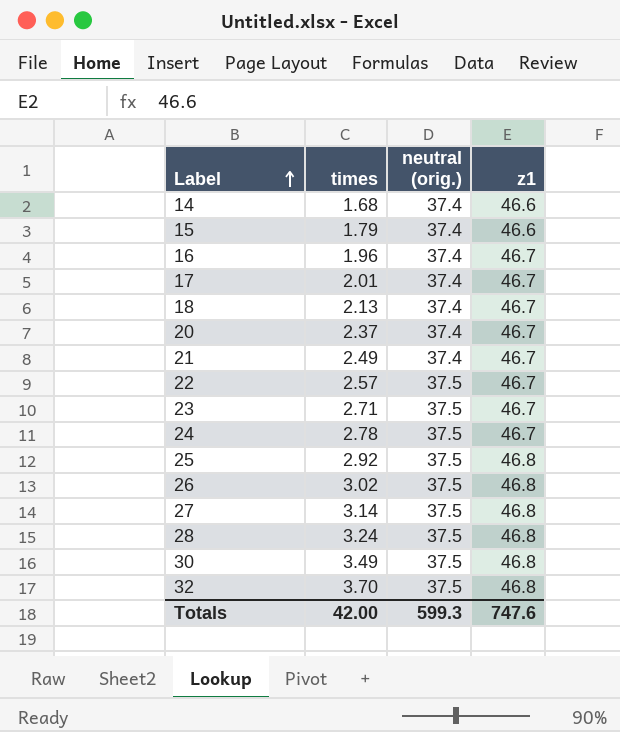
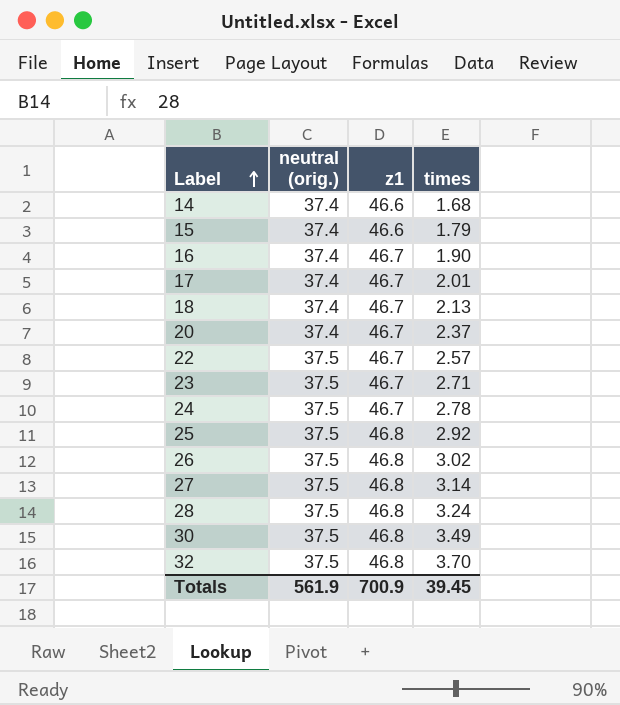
column times | position: 2 -> 4
row 21: 2.49 | 37.4 | 46.7 -> none
16 | times: 1.96 -> 1.90
Totals | neutral (orig.): 599.3 -> 561.9
Totals | z1: 747.6 -> 700.9
Totals | times: 42.00 -> 39.45

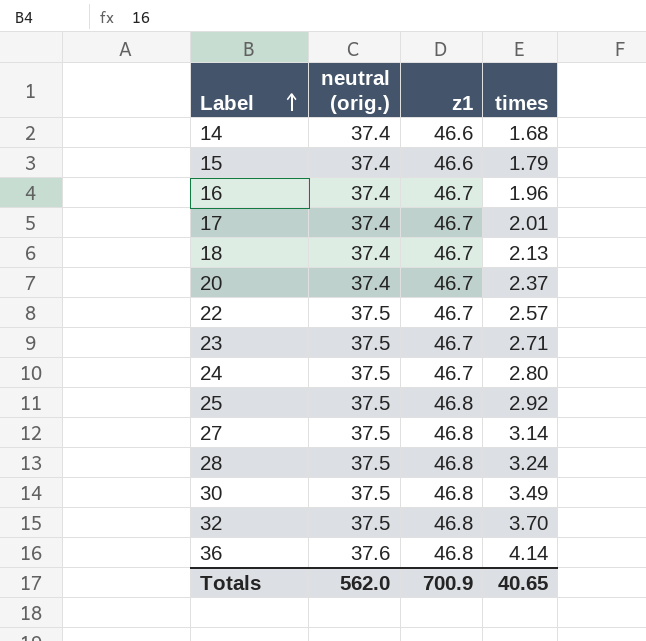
row 26: 37.5 | 46.8 | 3.02 -> none
16 | times: 1.90 -> 1.96
24 | times: 2.78 -> 2.80
row 36: none -> 37.6 | 46.8 | 4.14
Totals | neutral (orig.): 561.9 -> 562.0
Totals | times: 39.45 -> 40.65

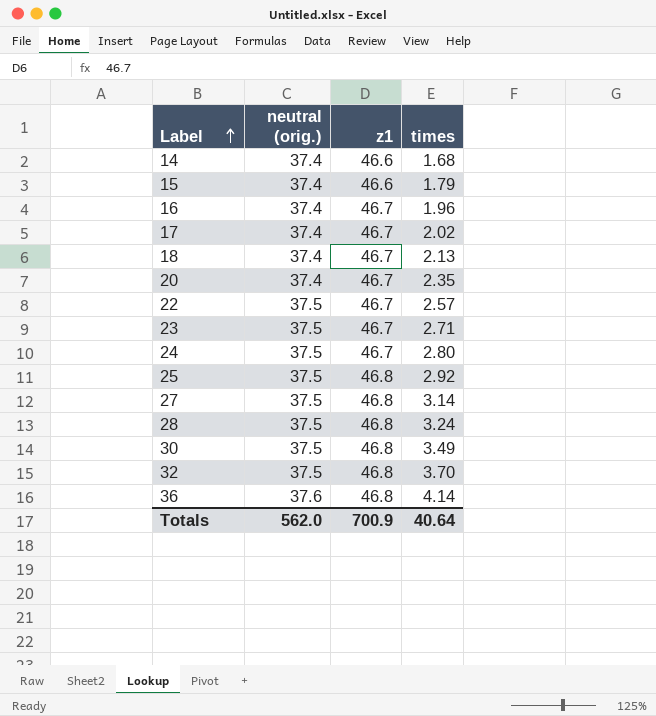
17 | times: 2.01 -> 2.02
20 | times: 2.37 -> 2.35
Totals | times: 40.65 -> 40.64

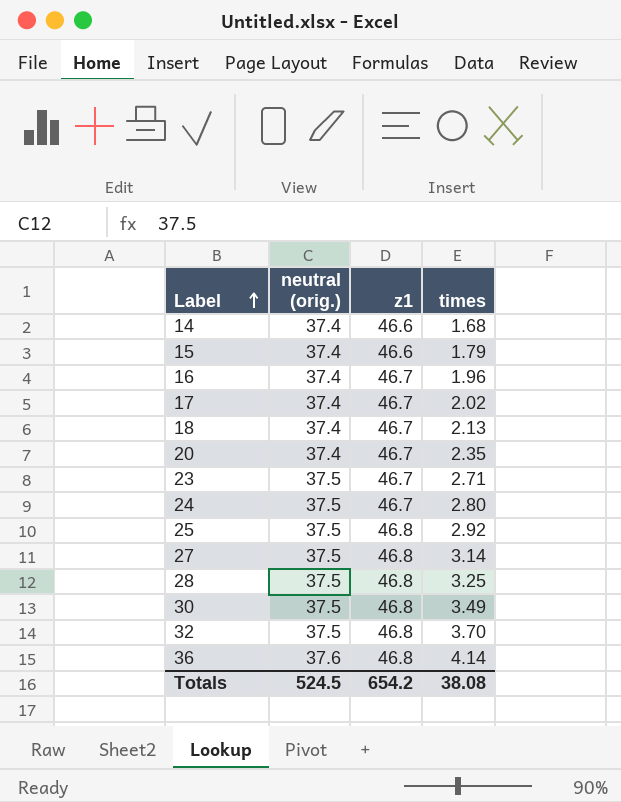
row 22: 37.5 | 46.7 | 2.57 -> none
28 | times: 3.24 -> 3.25
Totals | neutral (orig.): 562.0 -> 524.5
Totals | z1: 700.9 -> 654.2
Totals | times: 40.64 -> 38.08

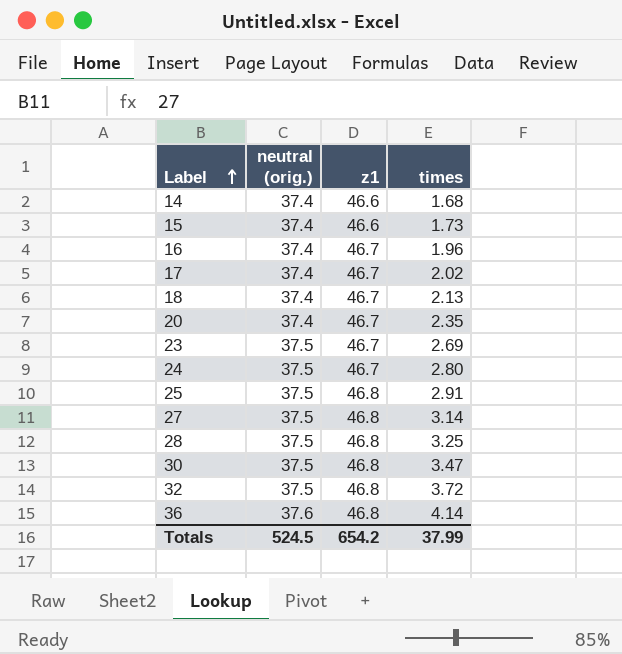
15 | times: 1.79 -> 1.73
23 | times: 2.71 -> 2.69
25 | times: 2.92 -> 2.91
30 | times: 3.49 -> 3.47
32 | times: 3.70 -> 3.72
Totals | times: 38.08 -> 37.99

